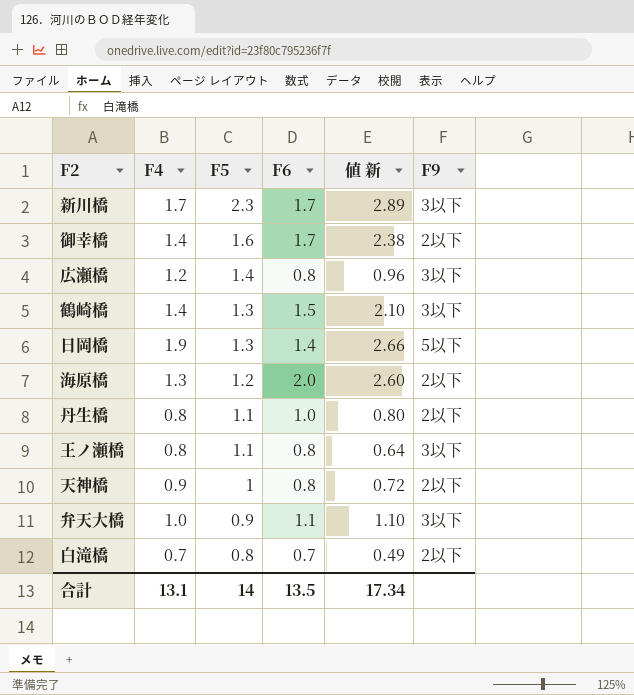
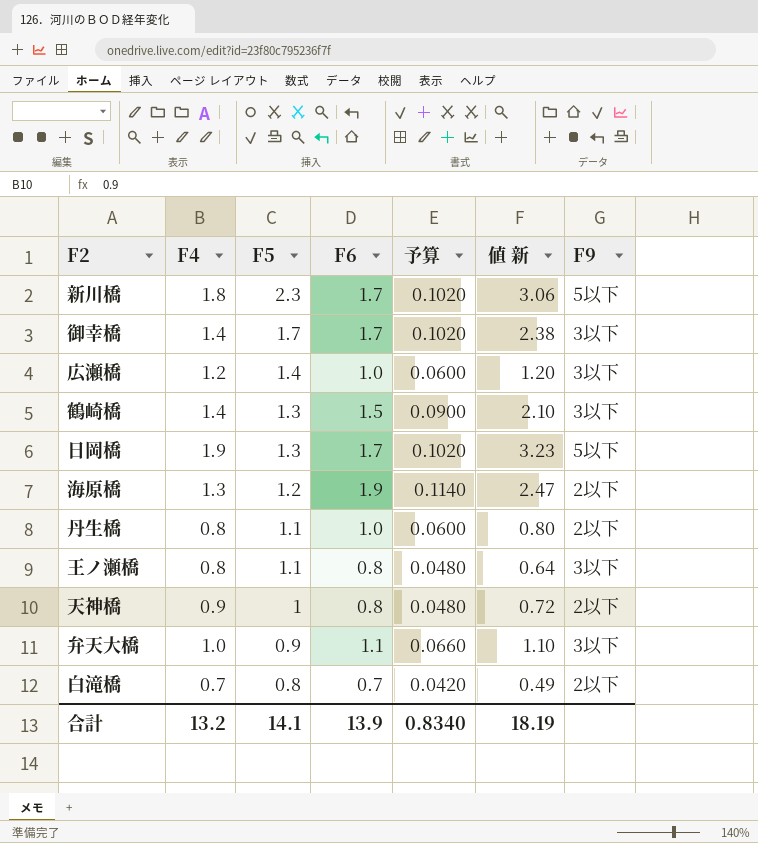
column 予算 | formula: none -> [F6] * 0.06
新川橋 | F4: 1.7 -> 1.8
新川橋 | 値 新: 2.89 -> 3.06
新川橋 | F9: 3以下 -> 5以下
御幸橋 | F5: 1.6 -> 1.7
御幸橋 | F9: 2以下 -> 3以下
広瀬橋 | F6: 0.8 -> 1.0
広瀬橋 | 値 新: 0.96 -> 1.20
日岡橋 | F6: 1.4 -> 1.7
日岡橋 | 値 新: 2.66 -> 3.23
海原橋 | F6: 2.0 -> 1.9
海原橋 | 値 新: 2.60 -> 2.47
合計 | F4: 13.1 -> 13.2
合計 | F5: 14 -> 14.1
合計 | F6: 13.5 -> 13.9
合計 | 値 新: 17.34 -> 18.19

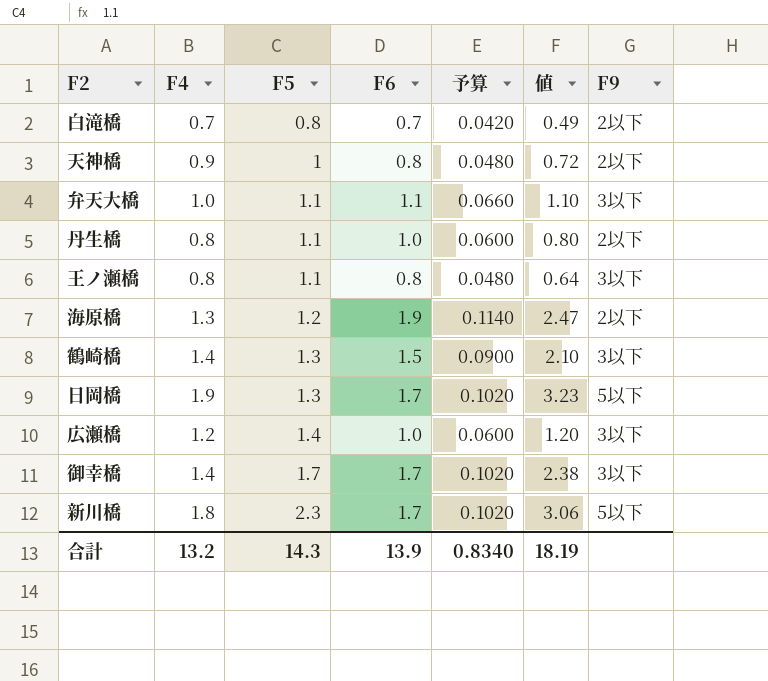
row order: F5 descending -> F5 ascending
column name: 値 新 -> 値
弁天大橋 | F5: 0.9 -> 1.1
合計 | F5: 14.1 -> 14.3

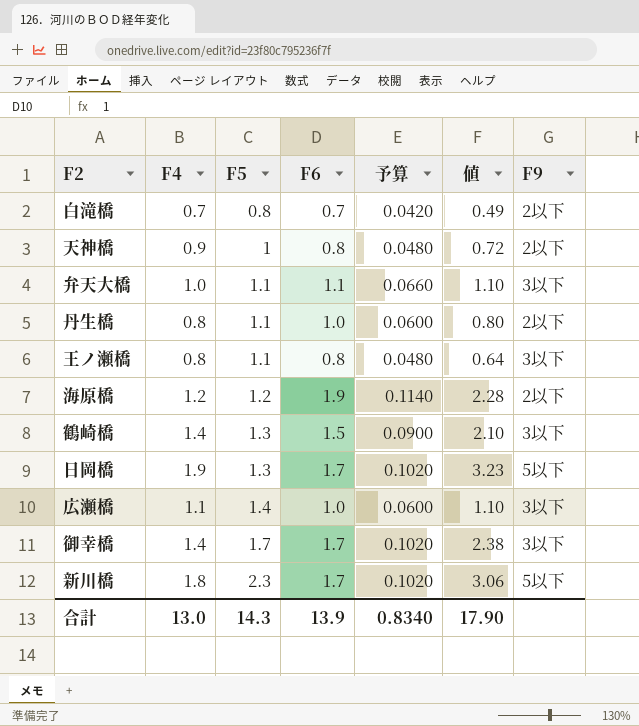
海原橋 | F4: 1.3 -> 1.2
海原橋 | 値: 2.47 -> 2.28
広瀬橋 | F4: 1.2 -> 1.1
広瀬橋 | 値: 1.20 -> 1.10
合計 | F4: 13.2 -> 13.0
合計 | 値: 18.19 -> 17.90

